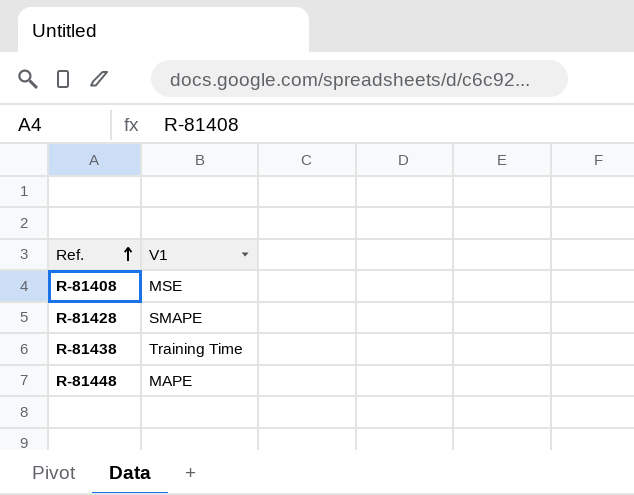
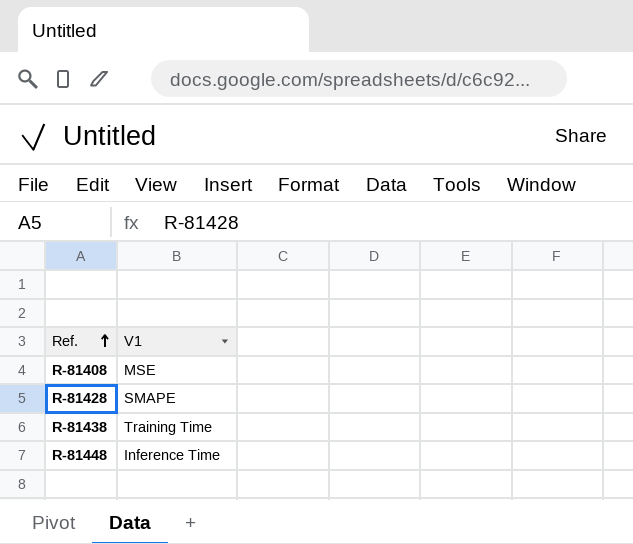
R-81448 | V1: MAPE -> Inference Time

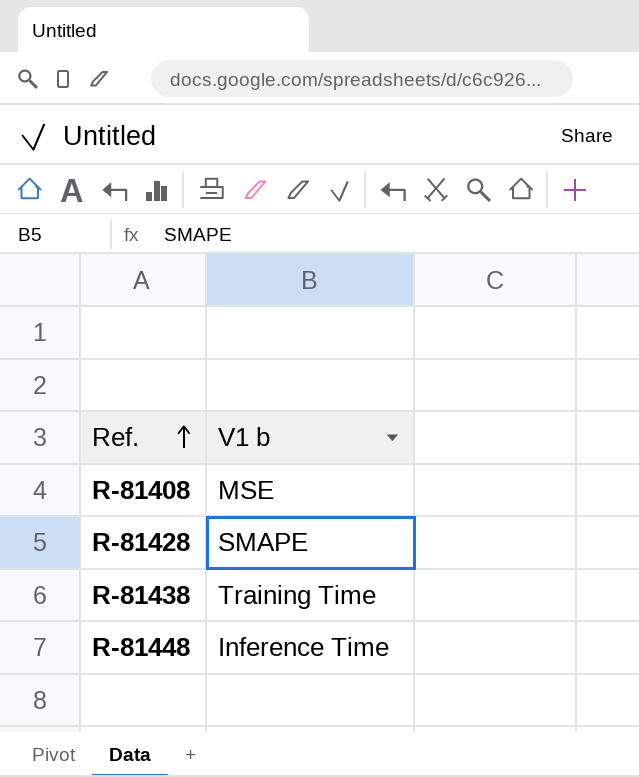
column name: V1 -> V1 b

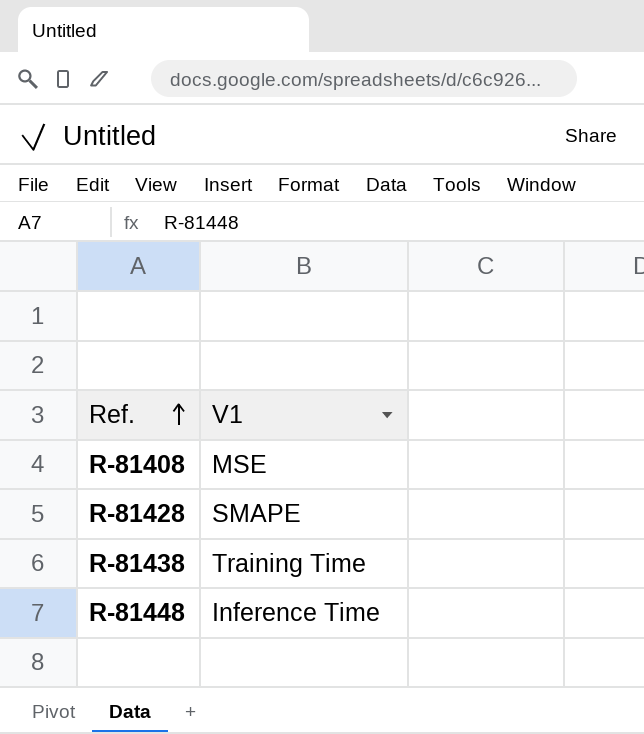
column name: V1 b -> V1

